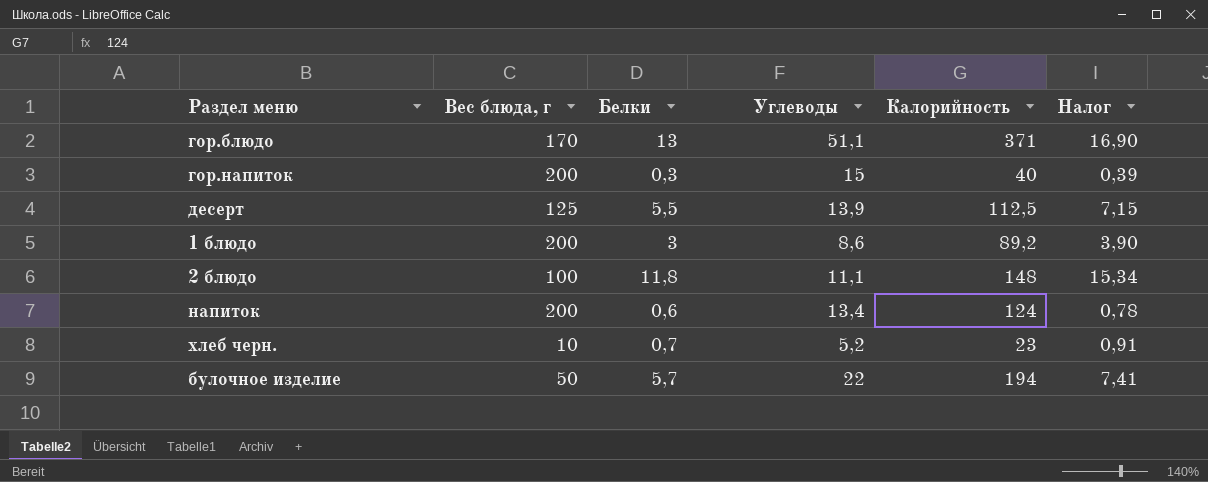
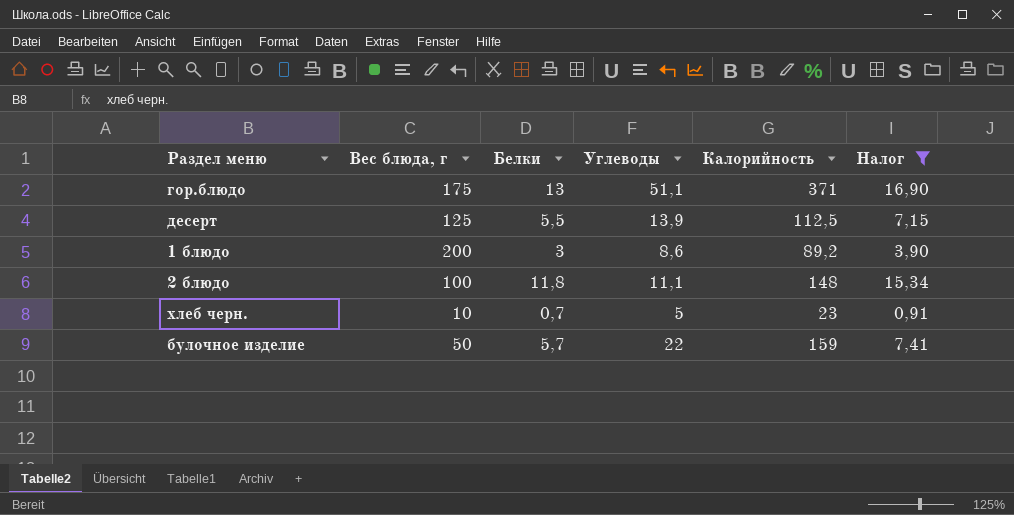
filter: none -> Налог >= 0,91
гор.блюдо | Вес блюда, г: 170 -> 175
хлеб черн. | Углеводы: 5,2 -> 5
булочное изделие | Калорийность: 194 -> 159

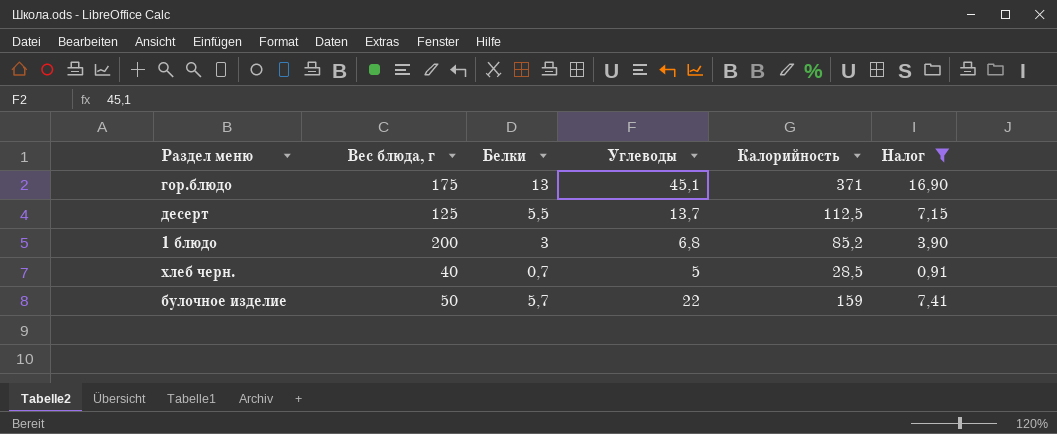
row 2 блюдо: 100 | 11,8 | 11,1 | 148 | 15,34 -> none
гор.блюдо | Углеводы: 51,1 -> 45,1
десерт | Углеводы: 13,9 -> 13,7
1 блюдо | Углеводы: 8,6 -> 6,8
1 блюдо | Калорийность: 89,2 -> 85,2
хлеб черн. | Вес блюда, г: 10 -> 40
хлеб черн. | Калорийность: 23 -> 28,5

